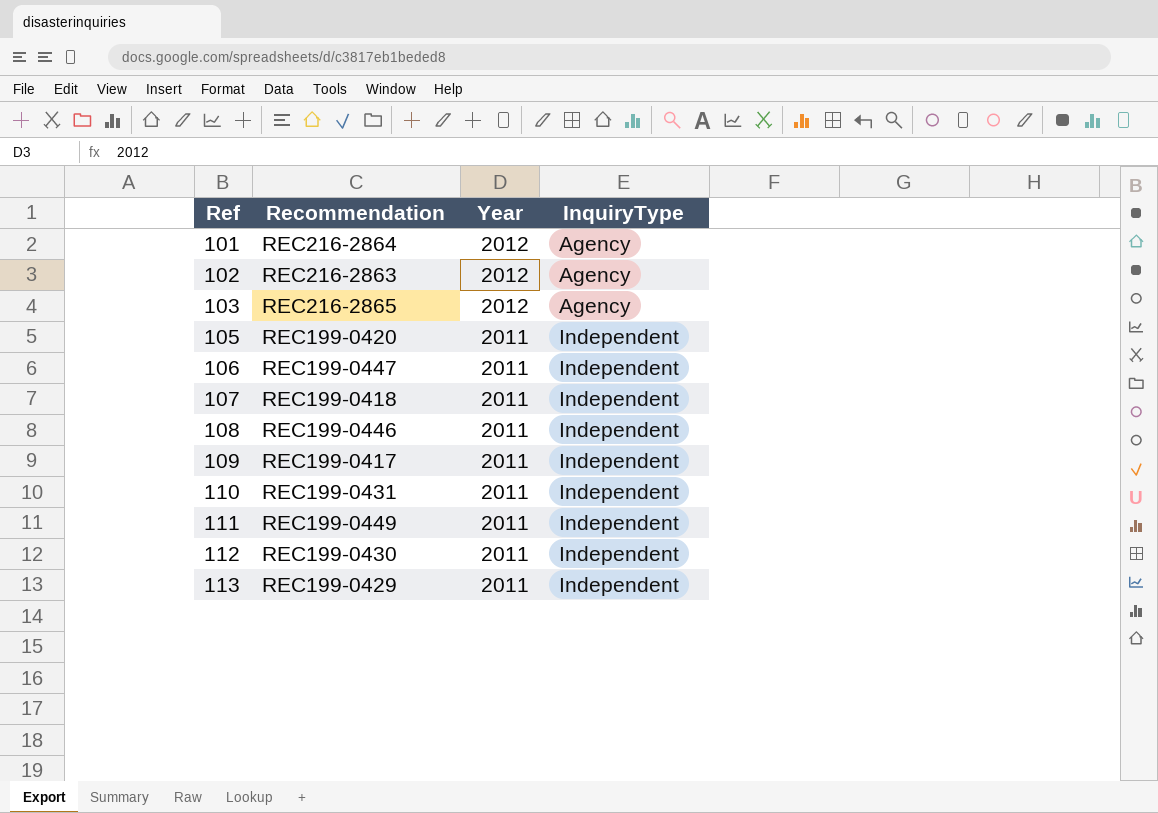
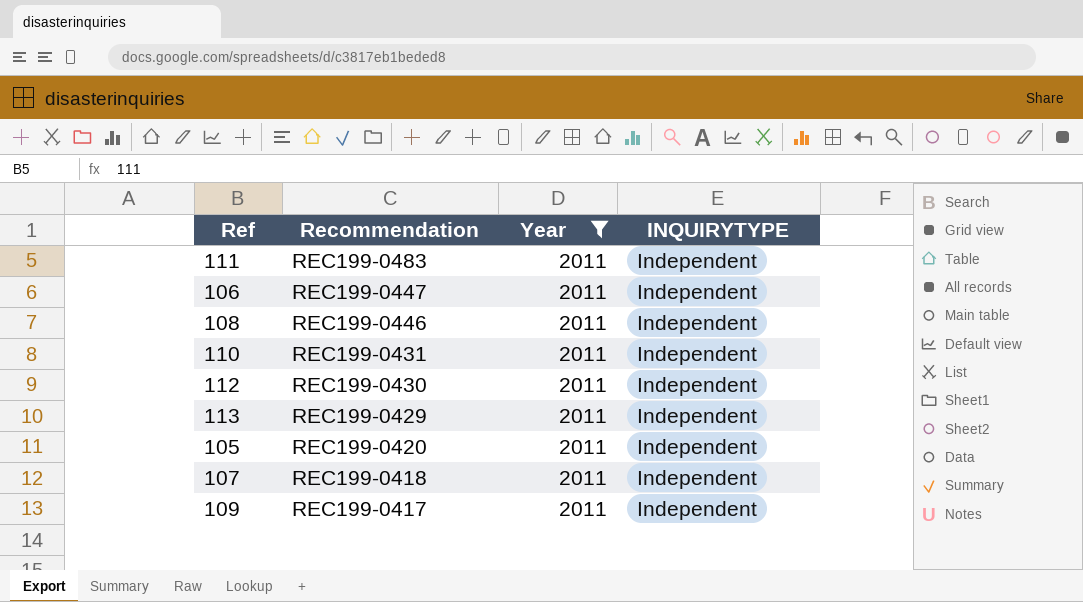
filter: none -> Year = 2011
row order: Ref ascending -> Recommendation descending
column name: InquiryType -> INQUIRYTYPE
111 | Recommendation: REC199-0449 -> REC199-0483

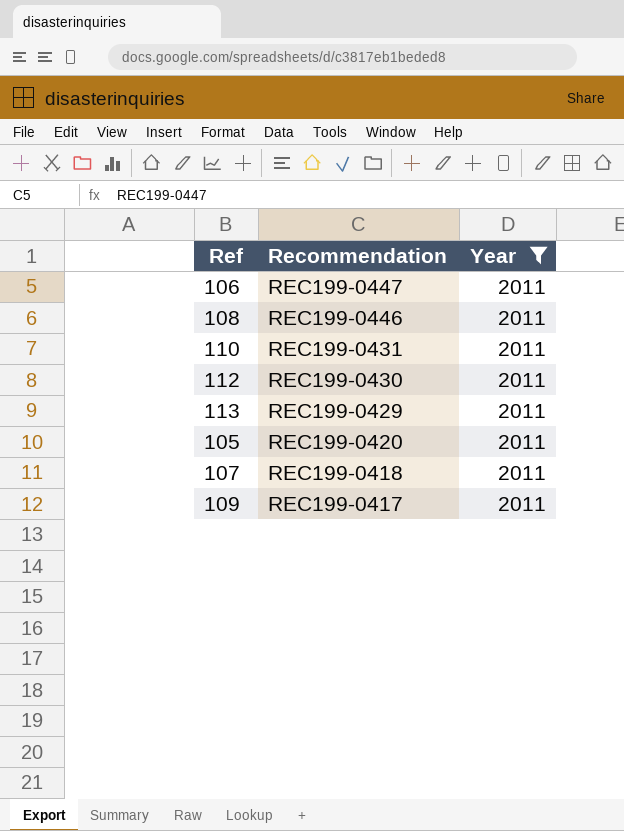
column INQUIRYTYPE | position: 4 -> none
row 111: REC199-0483 | 2011 | Independent -> none

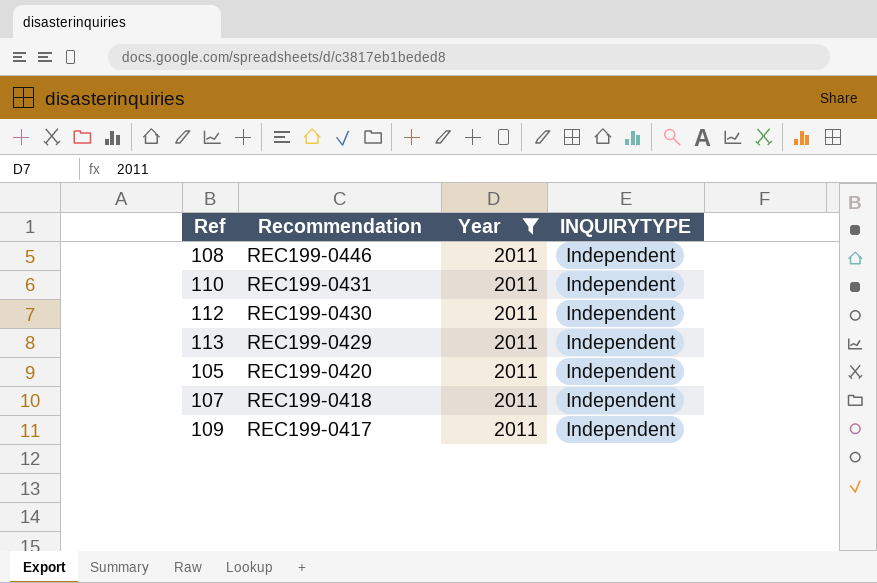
column INQUIRYTYPE | position: none -> 4
row 106: REC199-0447 | 2011 -> none

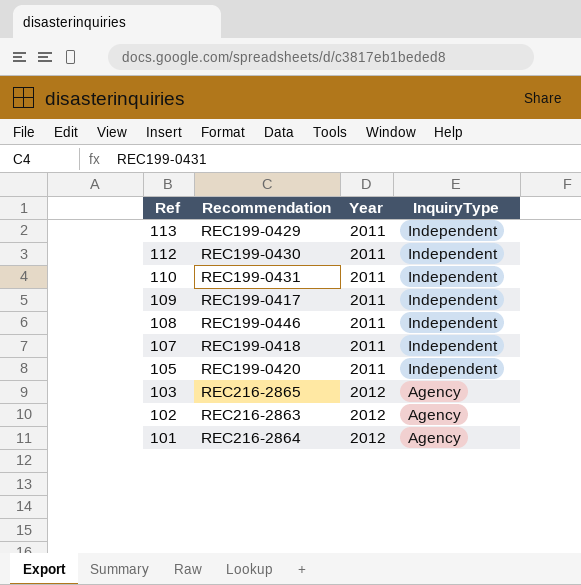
filter: Year = 2011 -> none
row order: Recommendation descending -> Ref descending
column name: INQUIRYTYPE -> InquiryType

